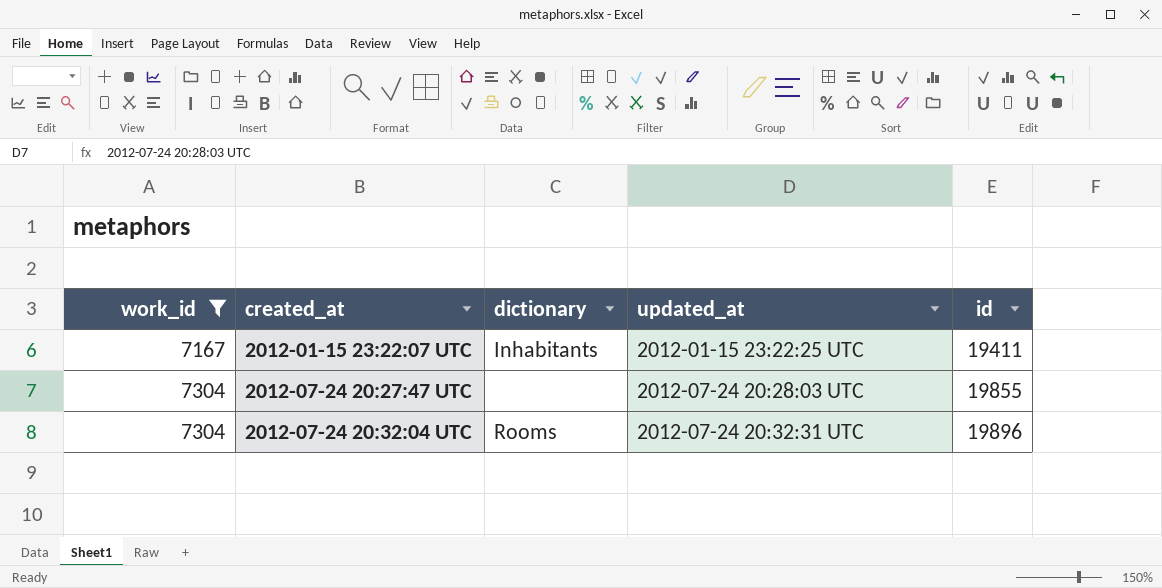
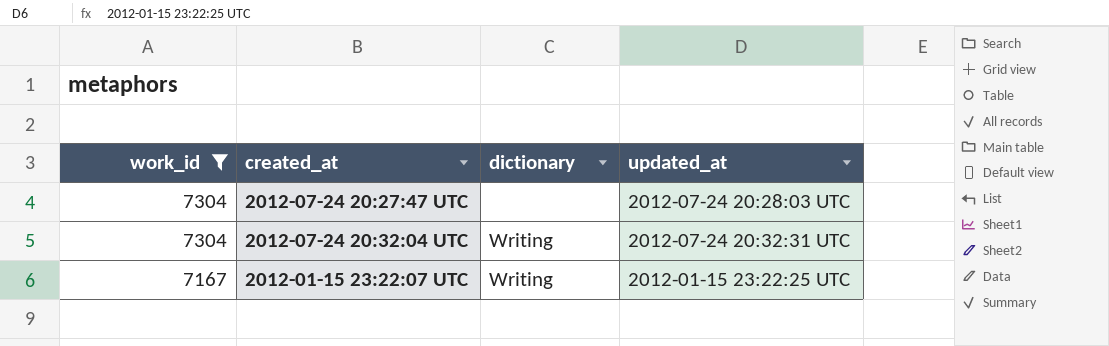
row order: work_id ascending -> work_id descending
column id | position: 5 -> none
2012-07-24 20:32:04 UTC | dictionary: Rooms -> Writing
2012-01-15 23:22:07 UTC | dictionary: Inhabitants -> Writing

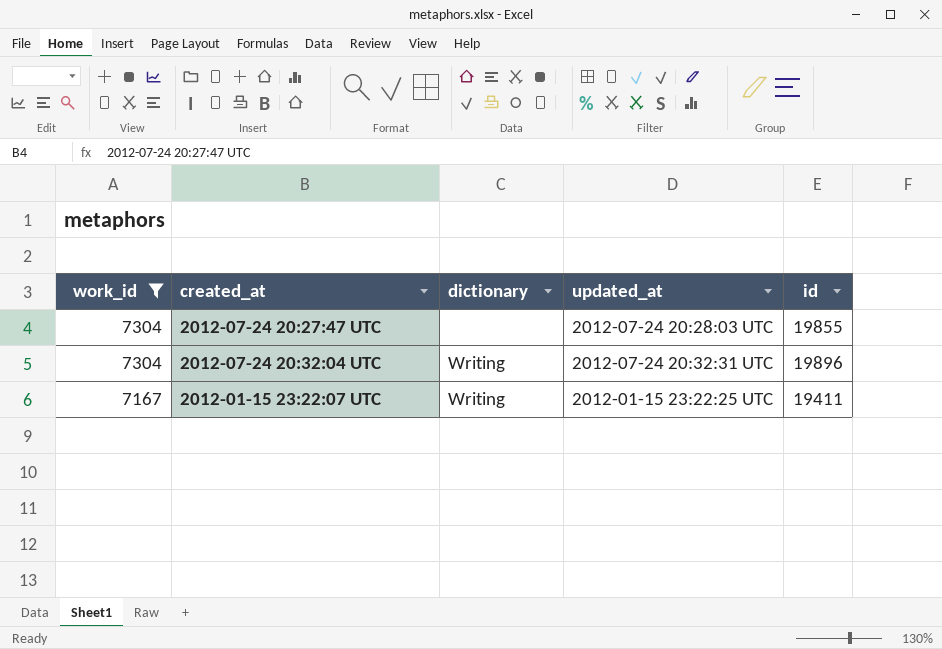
column id | position: none -> 5

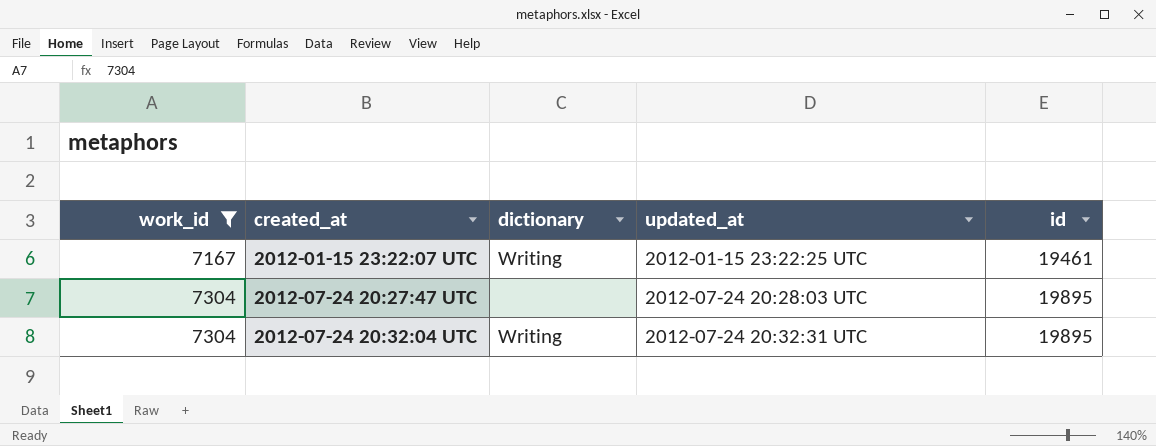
row order: work_id descending -> work_id ascending
2012-01-15 23:22:07 UTC | id: 19411 -> 19461
2012-07-24 20:27:47 UTC | id: 19855 -> 19895
2012-07-24 20:32:04 UTC | id: 19896 -> 19895

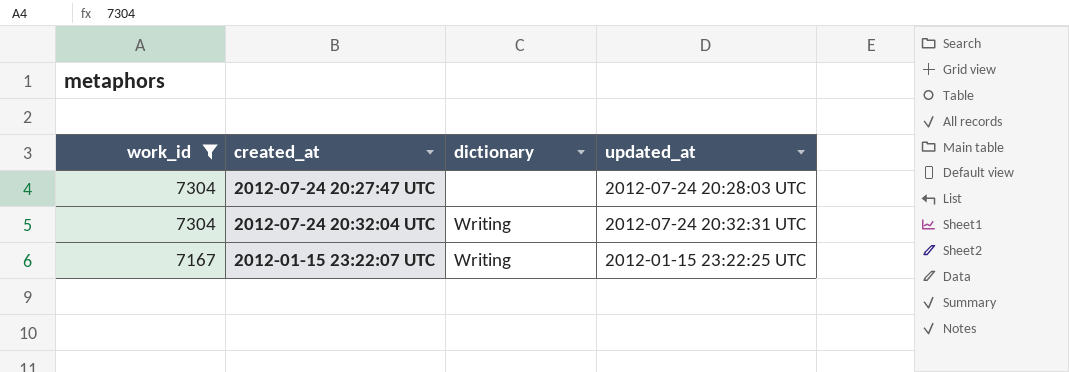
row order: work_id ascending -> work_id descending
column id | position: 5 -> none

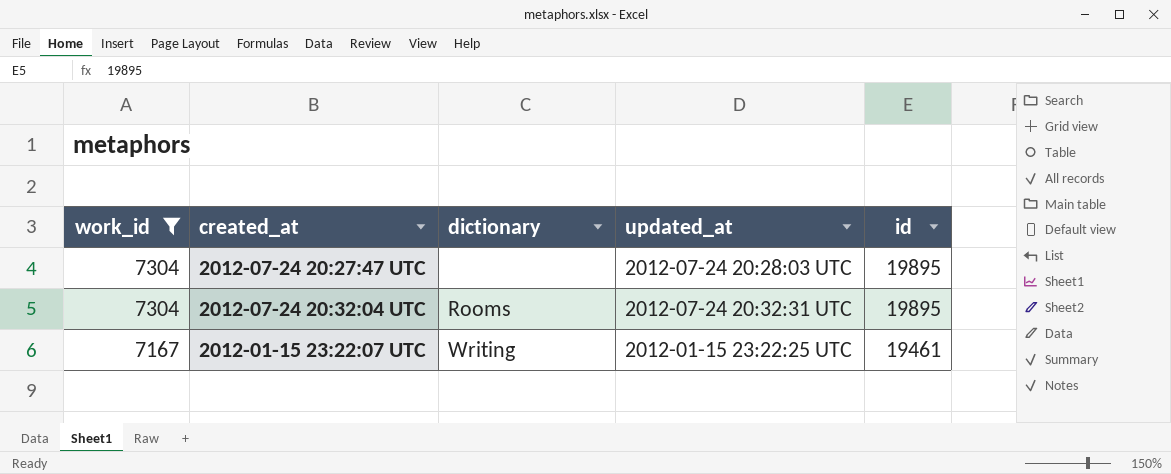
column id | position: none -> 5
2012-07-24 20:32:04 UTC | dictionary: Writing -> Rooms

